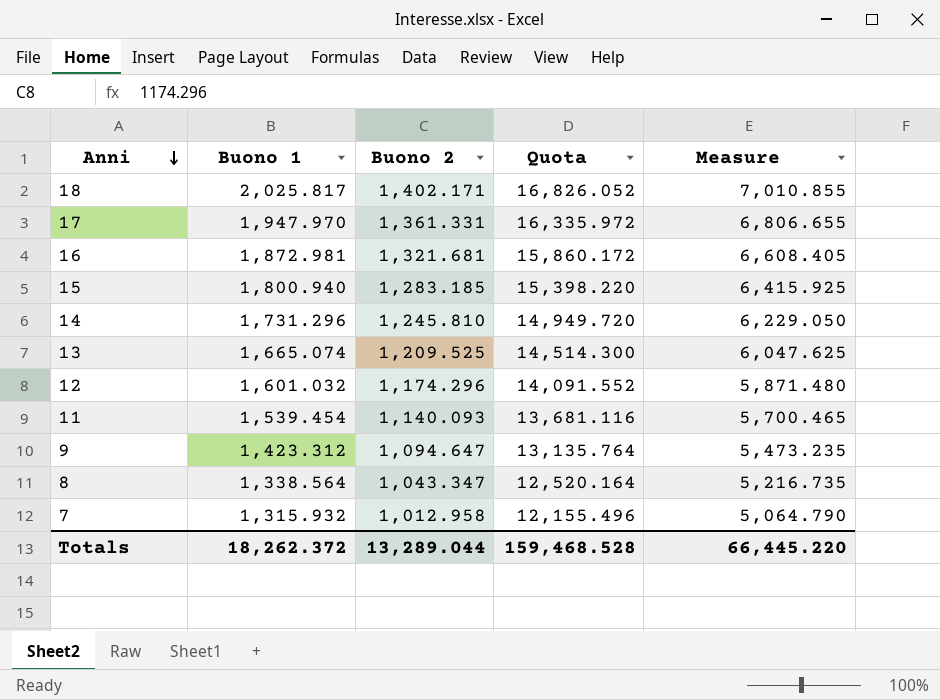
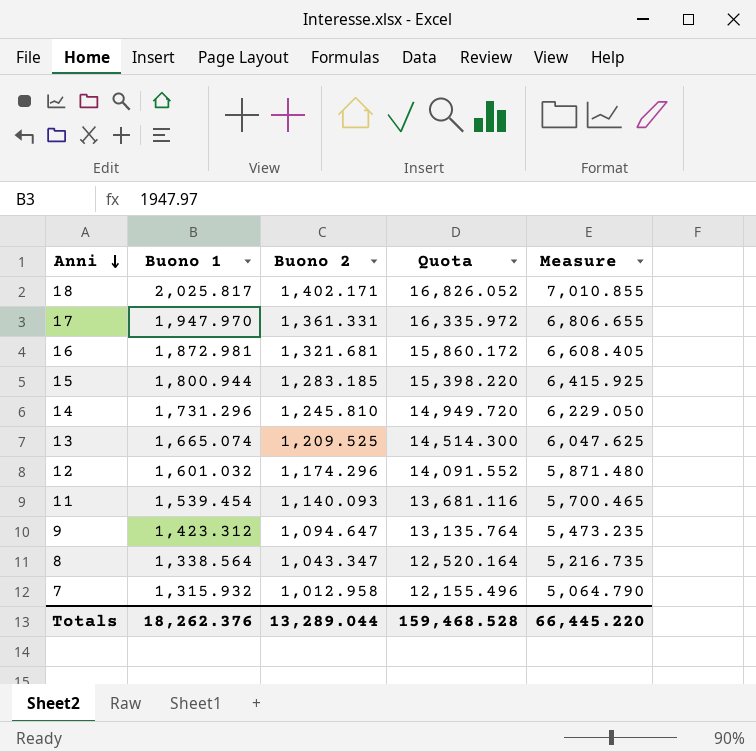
15 | Buono 1: 1,800.940 -> 1,800.944
Totals | Buono 1: 18,262.372 -> 18,262.376

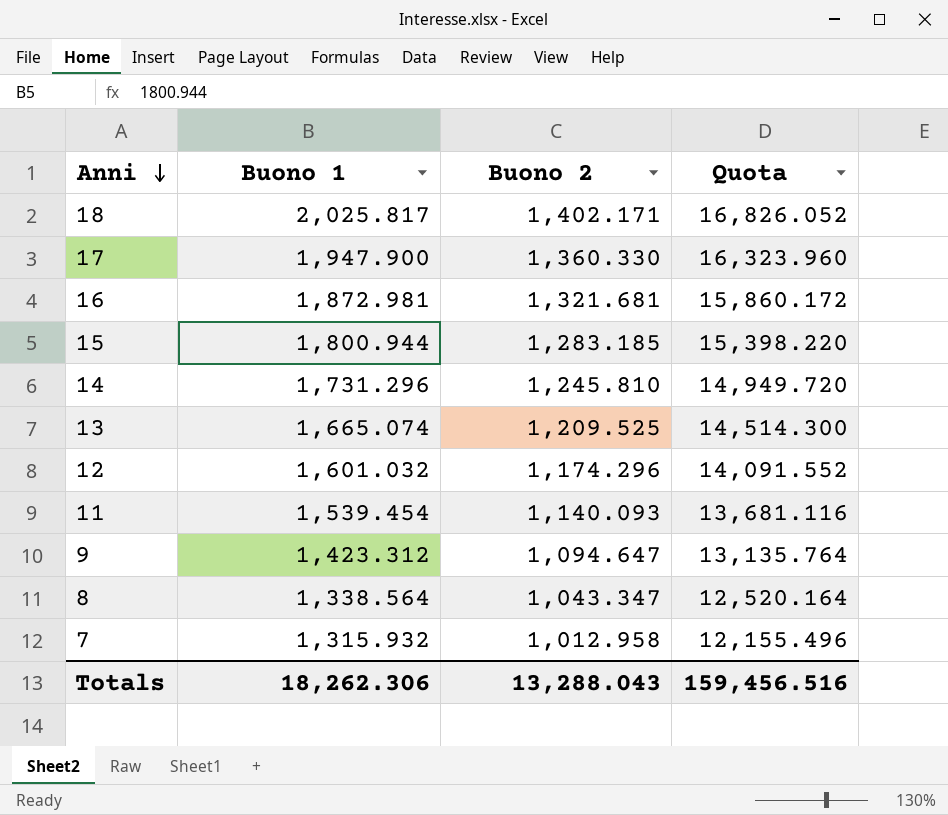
column Measure | formula: [Buono 2] * 5 -> none
17 | Buono 1: 1,947.970 -> 1,947.900
17 | Buono 2: 1,361.331 -> 1,360.330
17 | Quota: 16,335.972 -> 16,323.960
Totals | Buono 1: 18,262.376 -> 18,262.306
Totals | Buono 2: 13,289.044 -> 13,288.043
Totals | Quota: 159,468.528 -> 159,456.516

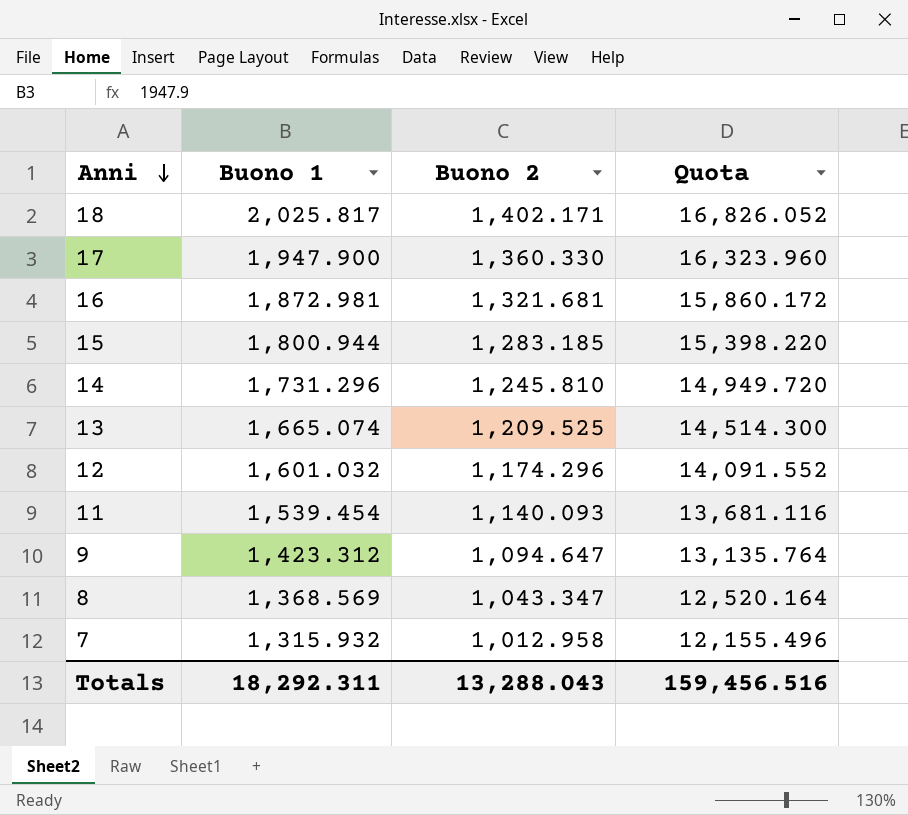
8 | Buono 1: 1,338.564 -> 1,368.569
Totals | Buono 1: 18,262.306 -> 18,292.311

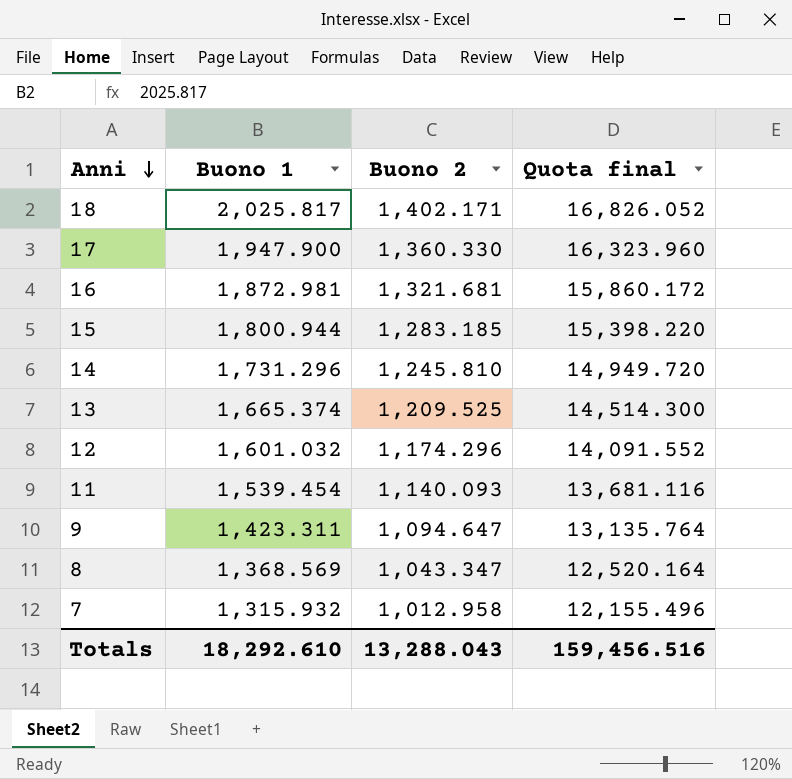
column name: Quota -> Quota final
13 | Buono 1: 1,665.074 -> 1,665.374
9 | Buono 1: 1,423.312 -> 1,423.311
Totals | Buono 1: 18,292.311 -> 18,292.610

